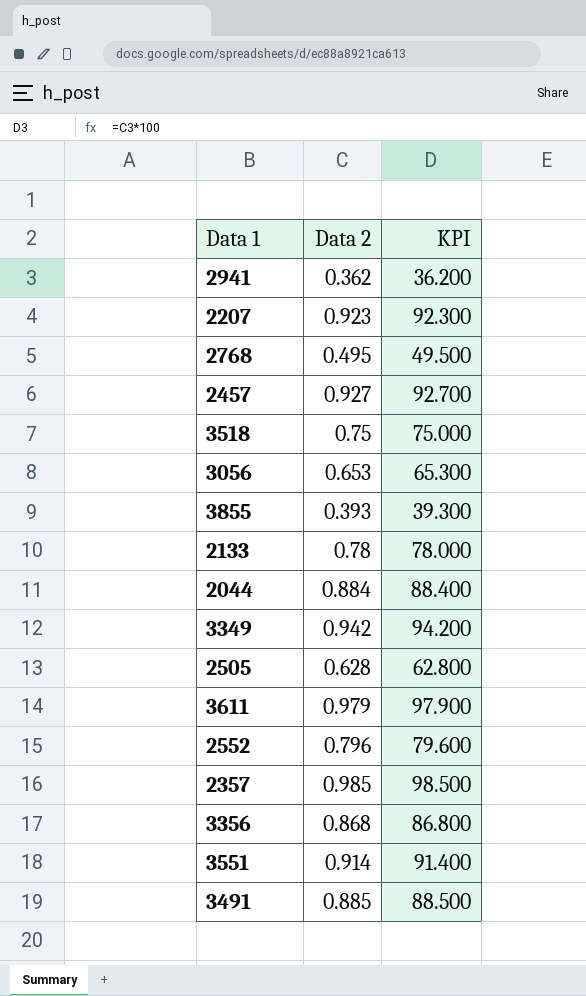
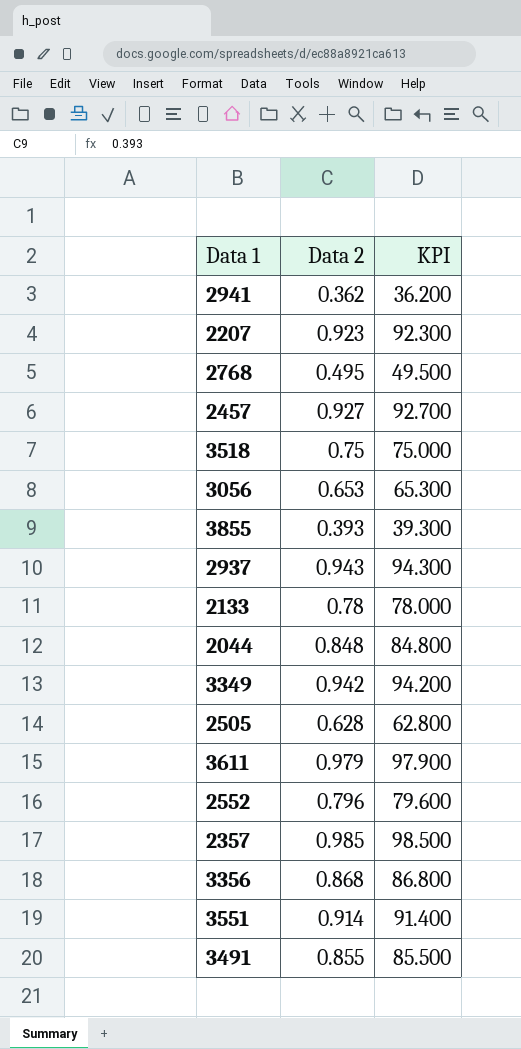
row 2937: none -> 0.943 | 94.300
2044 | Data 2: 0.884 -> 0.848
2044 | KPI: 88.400 -> 84.800
3491 | Data 2: 0.885 -> 0.855
3491 | KPI: 88.500 -> 85.500

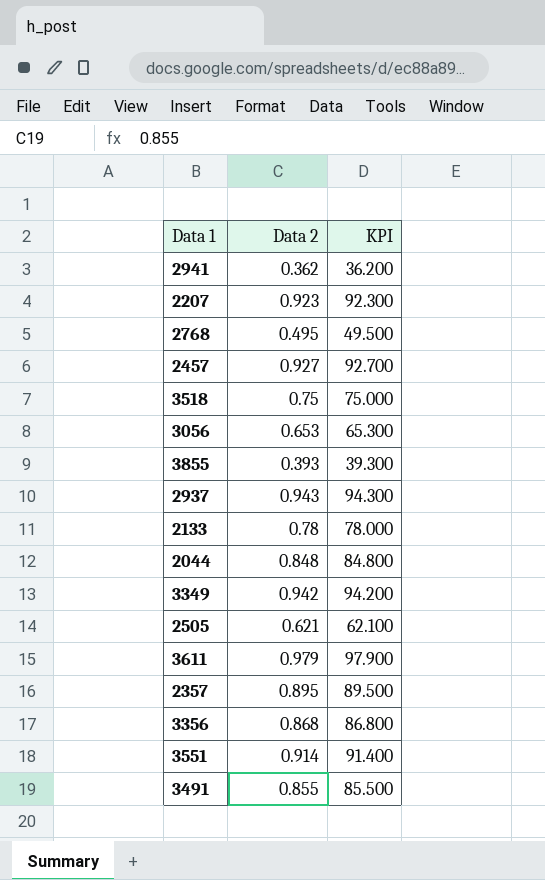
row 2552: 0.796 | 79.600 -> none
2505 | Data 2: 0.628 -> 0.621
2505 | KPI: 62.800 -> 62.100
2357 | Data 2: 0.985 -> 0.895
2357 | KPI: 98.500 -> 89.500

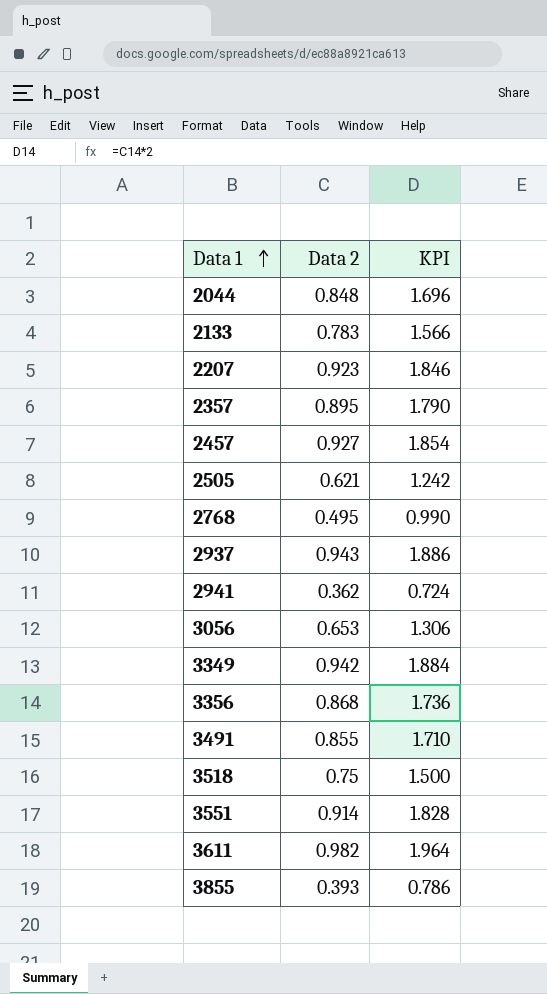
row order: none -> Data 1 ascending
column KPI | formula: [Data 2] * 100 -> [Data 2] * 2
2133 | Data 2: 0.78 -> 0.783
3611 | Data 2: 0.979 -> 0.982

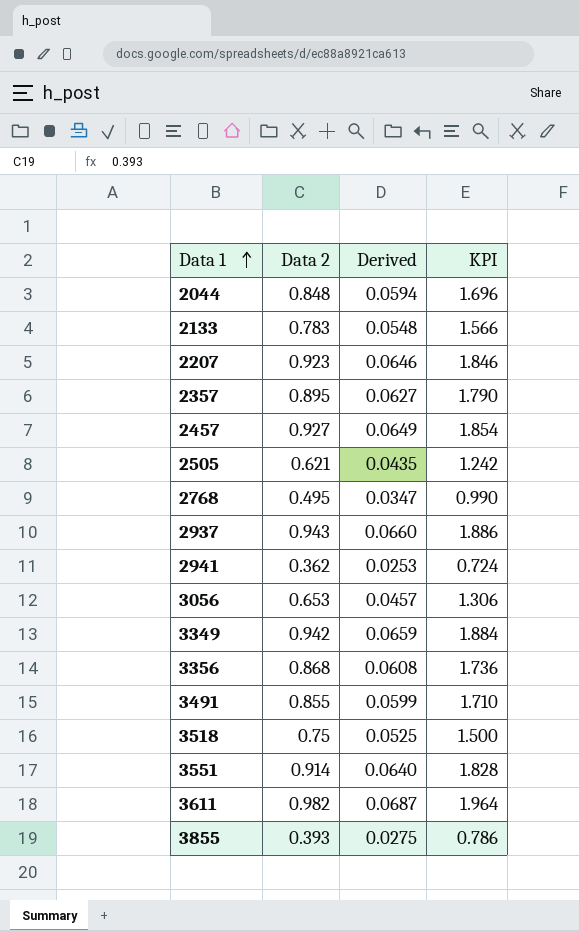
column Derived | formula: none -> [Data 2] * 0.07

